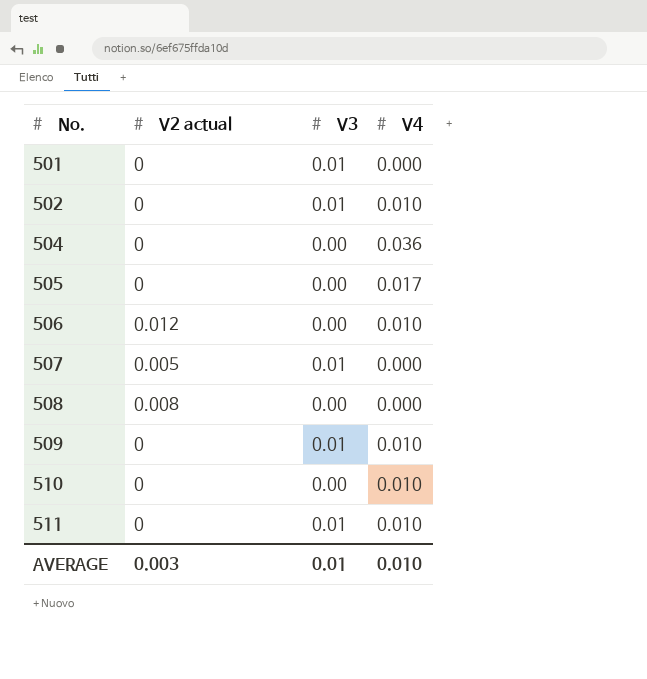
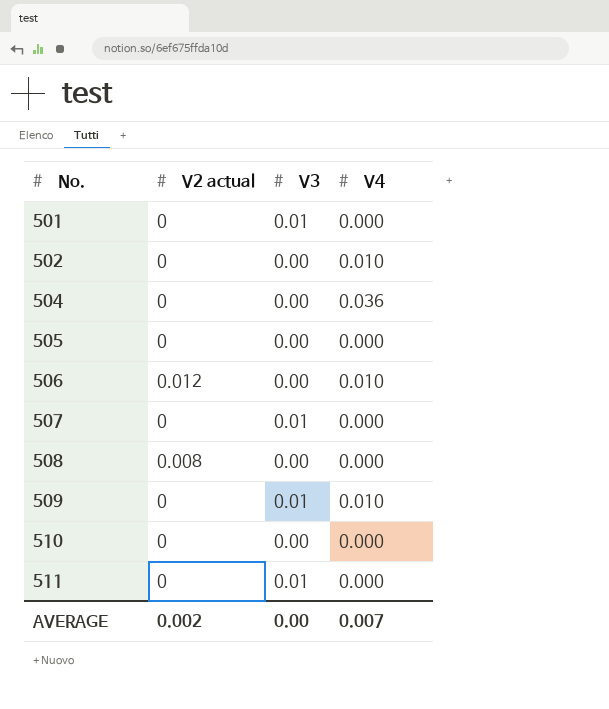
502 | V3: 0.01 -> 0.00
505 | V4: 0.017 -> 0.000
507 | V2 actual: 0.005 -> 0
510 | V4: 0.010 -> 0.000
511 | V4: 0.010 -> 0.000
AVERAGE | V2 actual: 0.003 -> 0.002
AVERAGE | V3: 0.01 -> 0.00
AVERAGE | V4: 0.010 -> 0.007

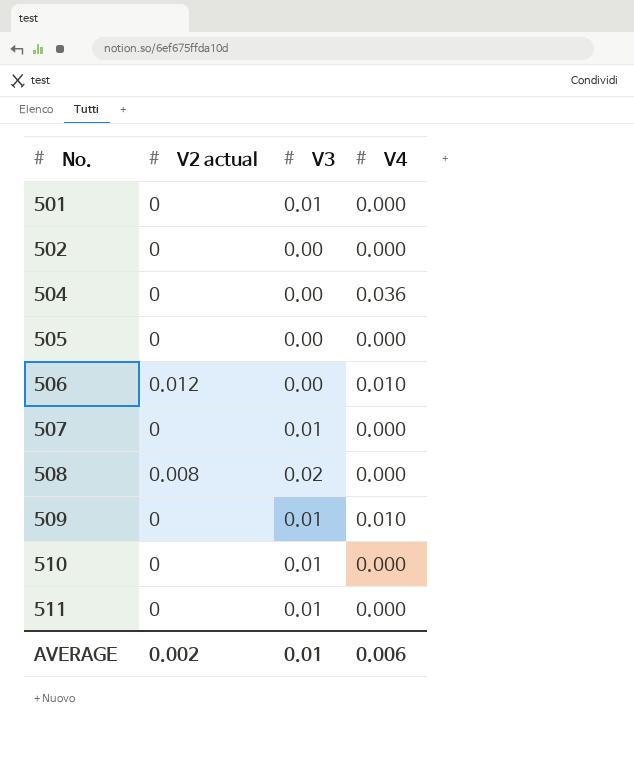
502 | V4: 0.010 -> 0.000
508 | V3: 0.00 -> 0.02
510 | V3: 0.00 -> 0.01
AVERAGE | V3: 0.00 -> 0.01
AVERAGE | V4: 0.007 -> 0.006

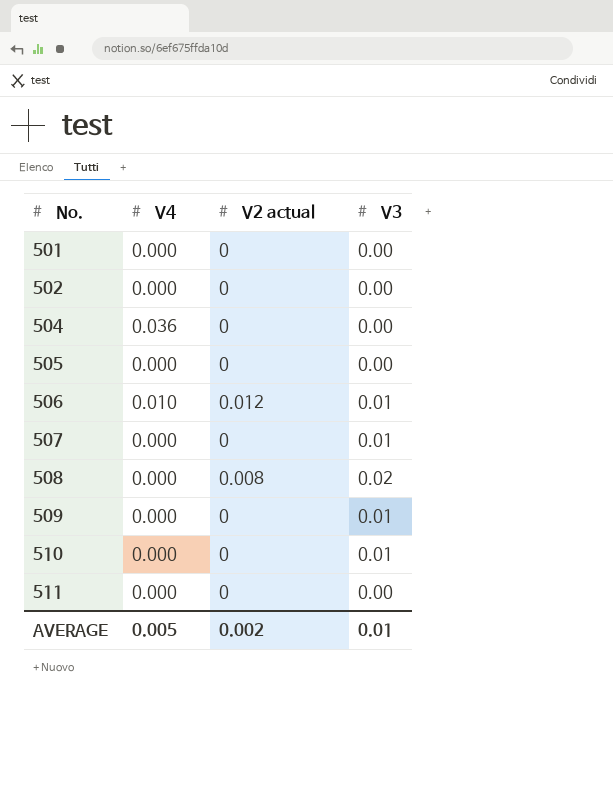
column V4 | position: 4 -> 2
501 | V3: 0.01 -> 0.00
506 | V3: 0.00 -> 0.01
509 | V4: 0.010 -> 0.000
511 | V3: 0.01 -> 0.00
AVERAGE | V4: 0.006 -> 0.005

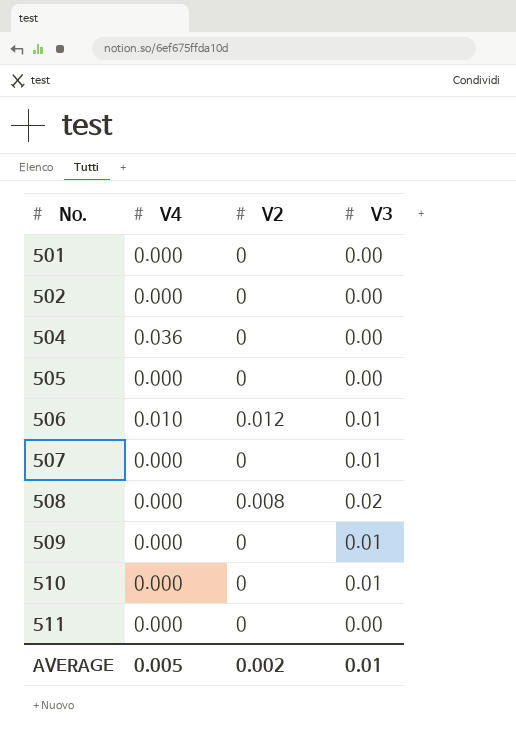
column name: V2 actual -> V2

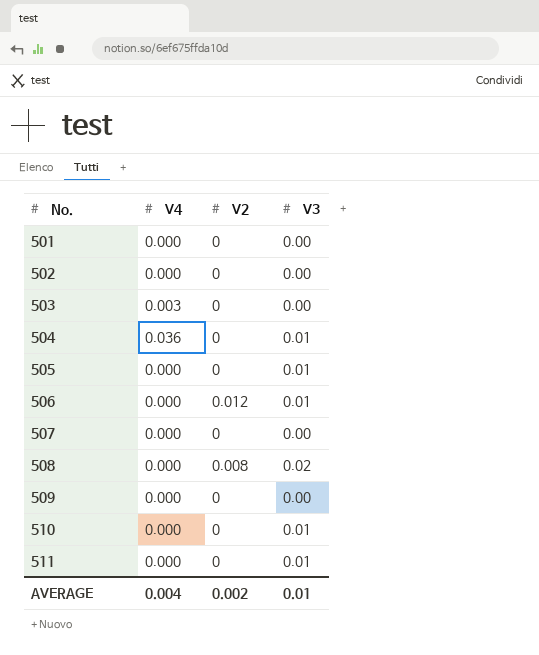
row 503: none -> 0.003 | 0 | 0.00
504 | V3: 0.00 -> 0.01
505 | V3: 0.00 -> 0.01
506 | V4: 0.010 -> 0.000
507 | V3: 0.01 -> 0.00
509 | V3: 0.01 -> 0.00
511 | V3: 0.00 -> 0.01
AVERAGE | V4: 0.005 -> 0.004

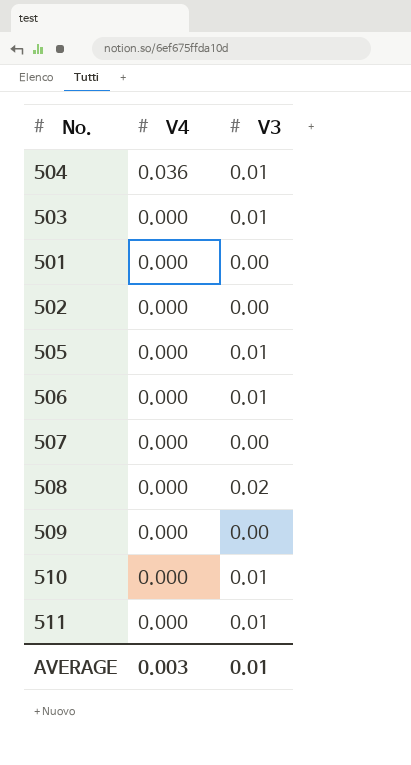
row order: No. ascending -> V4 descending
column V2 | position: 3 -> none
503 | V4: 0.003 -> 0.000
503 | V3: 0.00 -> 0.01
AVERAGE | V4: 0.004 -> 0.003

